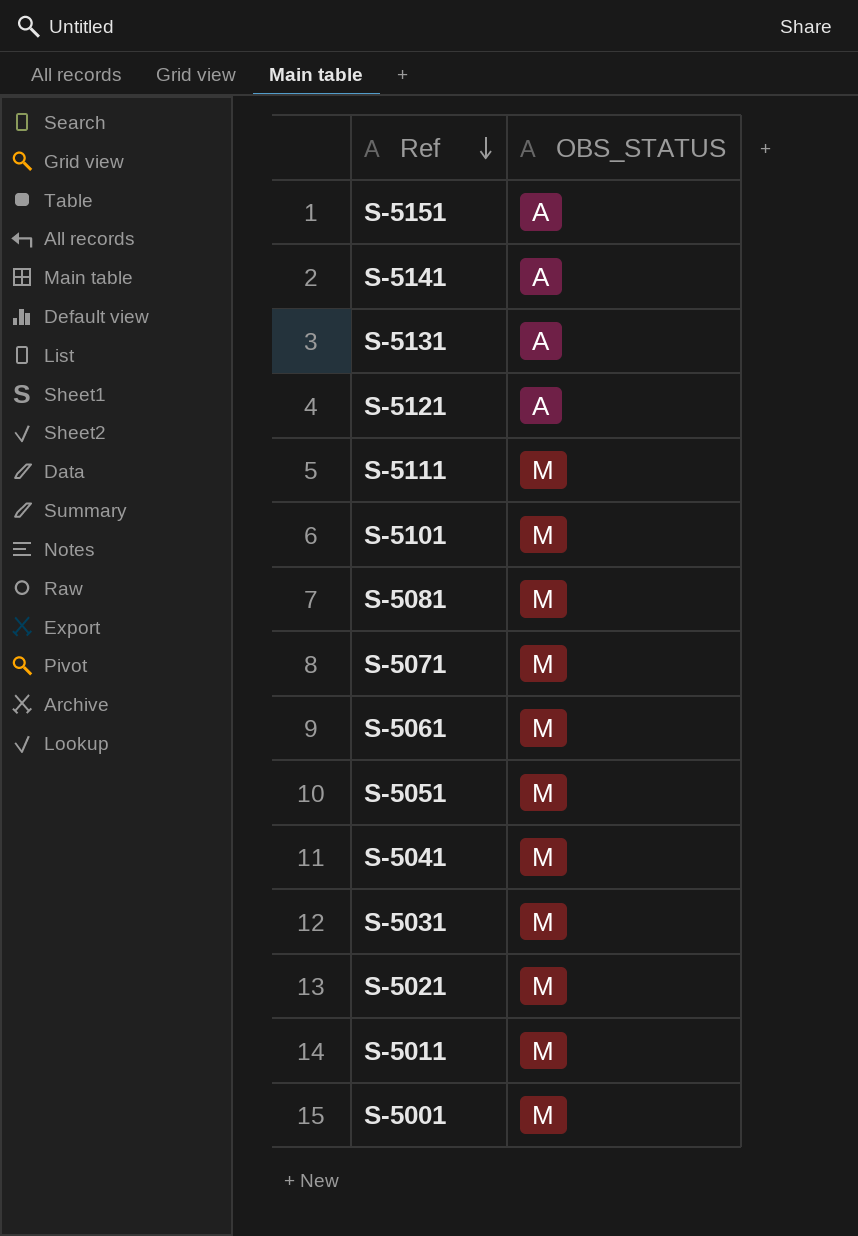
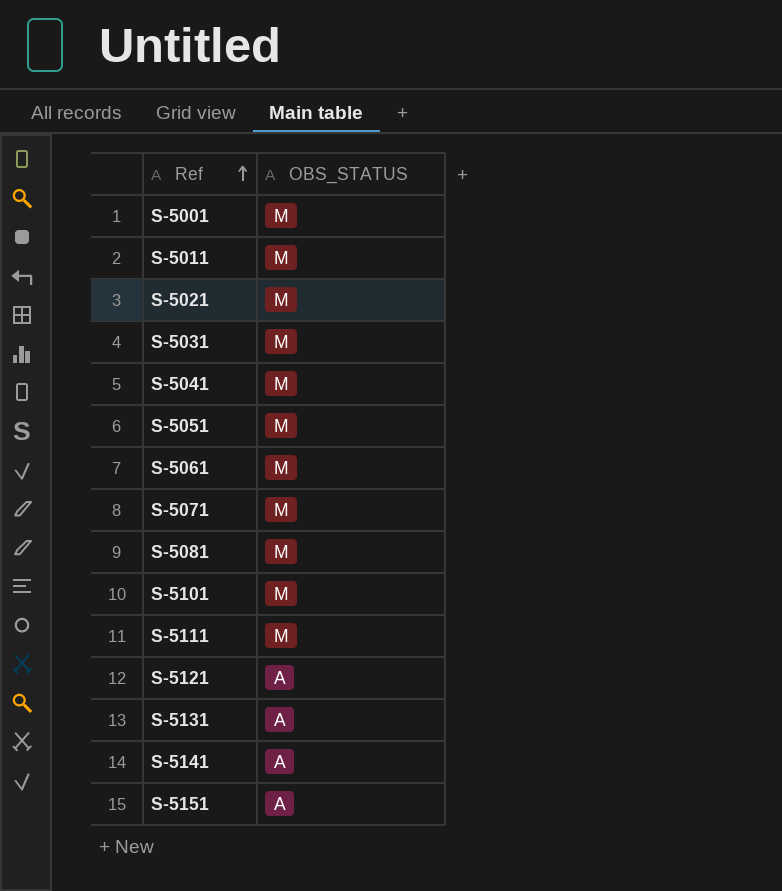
row order: Ref descending -> Ref ascending

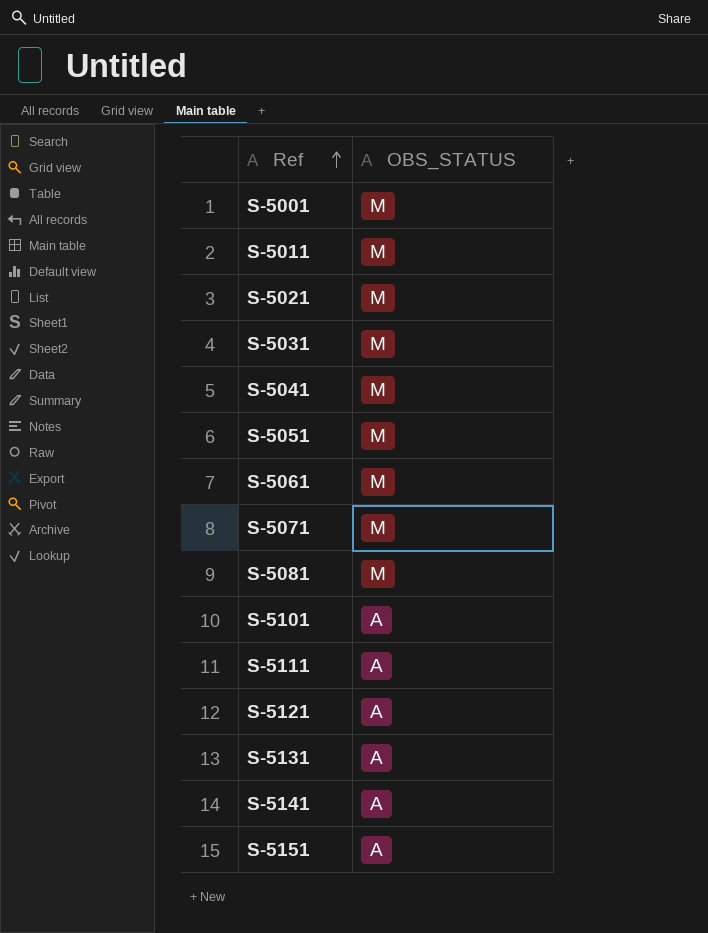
S-5101 | OBS_STATUS: M -> A
S-5111 | OBS_STATUS: M -> A

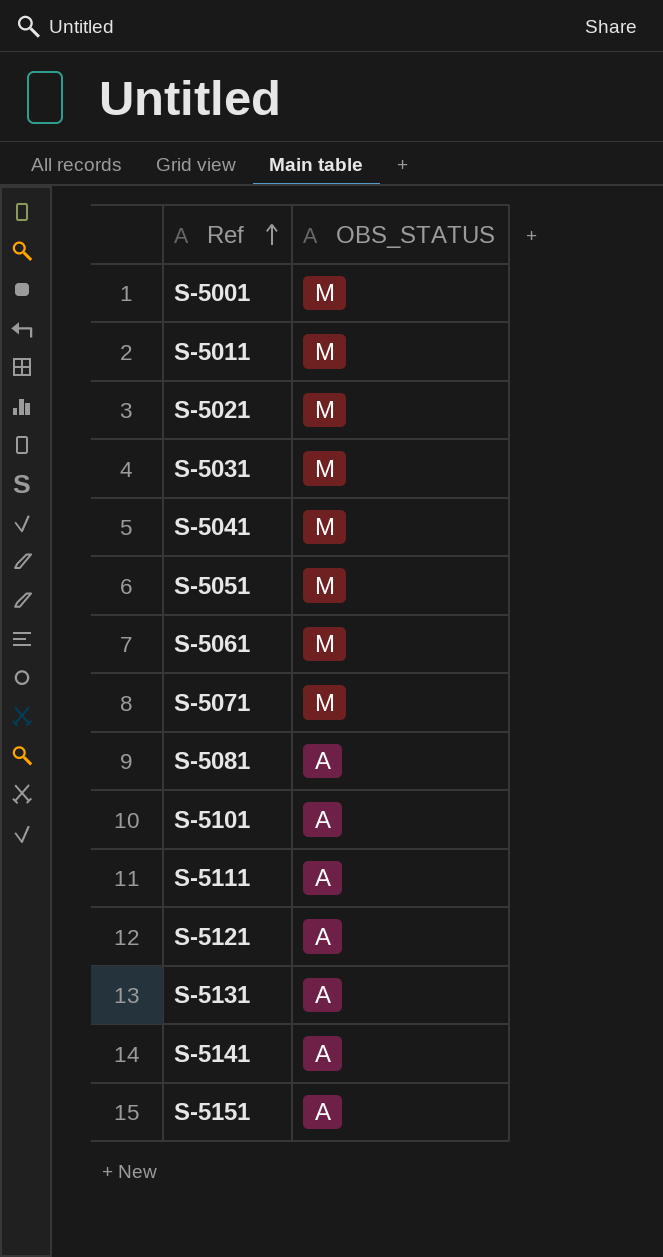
S-5081 | OBS_STATUS: M -> A

